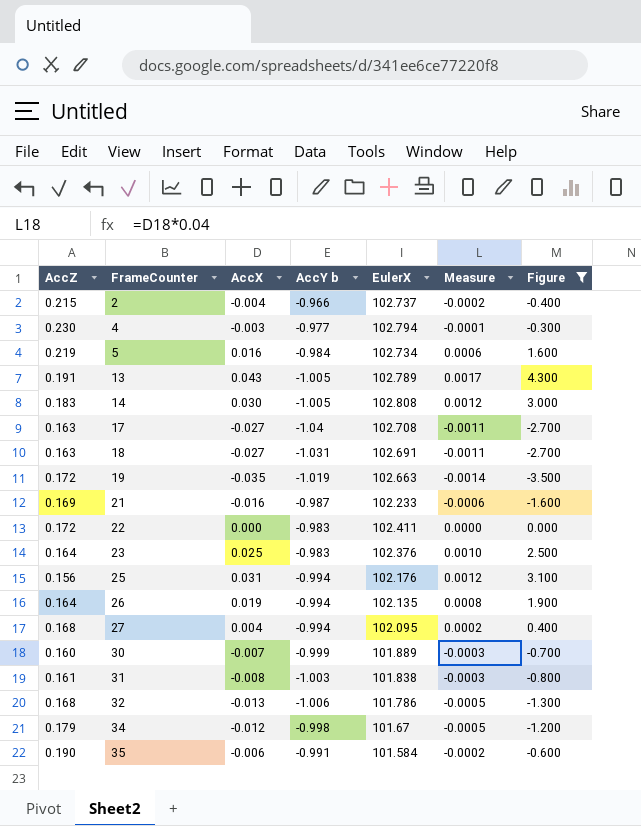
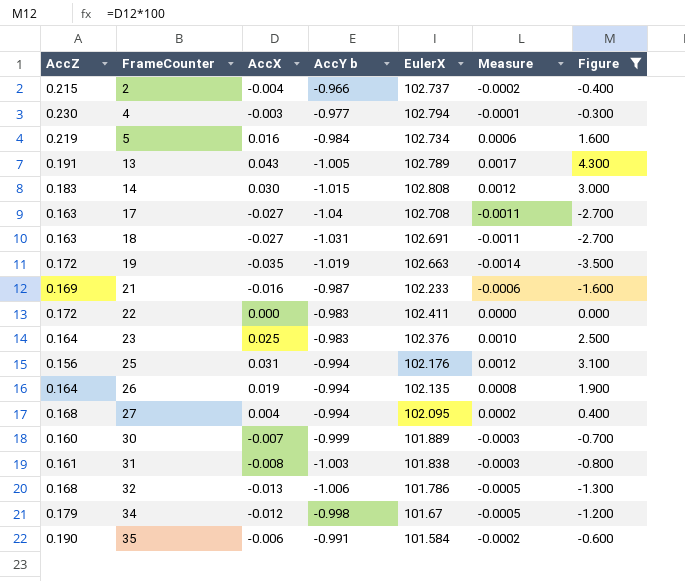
14 | AccY b: -1.005 -> -1.015

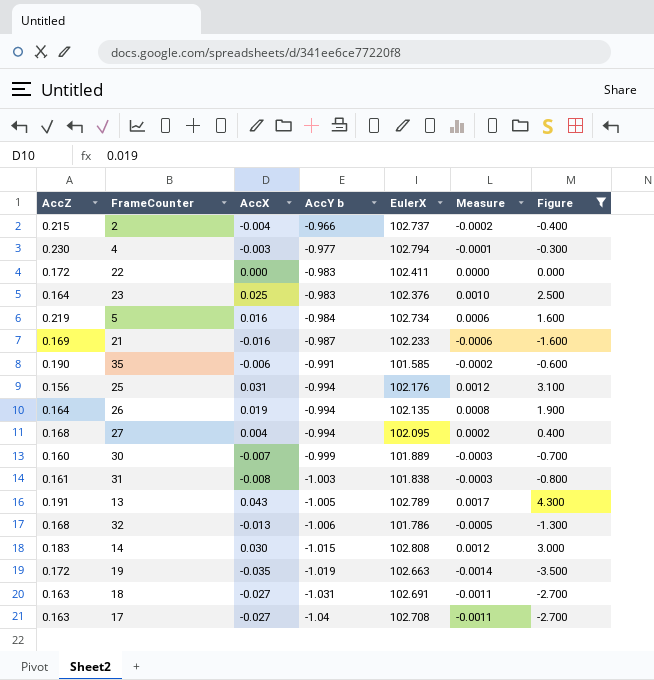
row order: FrameCounter ascending -> AccY b descending
row 34: 0.179 | -0.012 | -0.998 | 101.67 | -0.0005 | -1.200 -> none
35 | EulerX: 101.584 -> 101.585

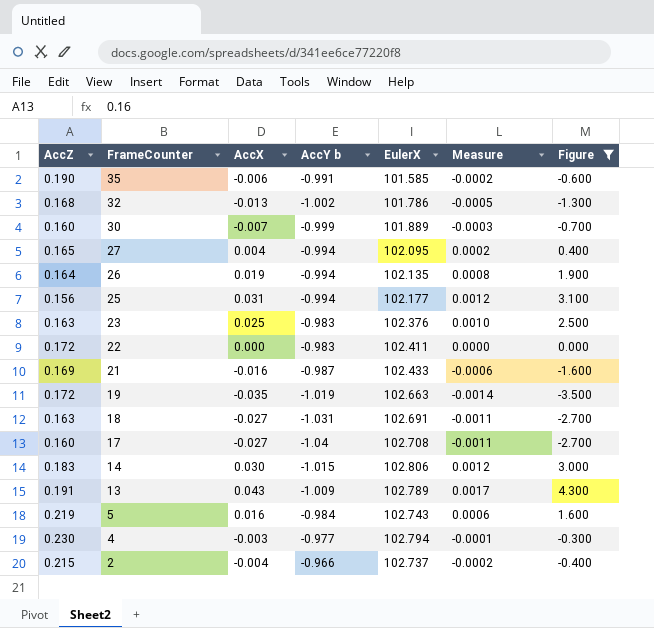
row order: AccY b descending -> FrameCounter descending
row 31: 0.161 | -0.008 | -1.003 | 101.838 | -0.0003 | -0.800 -> none
32 | AccY b: -1.006 -> -1.002
27 | AccZ: 0.168 -> 0.165
25 | EulerX: 102.176 -> 102.177
23 | AccZ: 0.164 -> 0.163
21 | EulerX: 102.233 -> 102.433
17 | AccZ: 0.163 -> 0.160
14 | EulerX: 102.808 -> 102.806
13 | AccY b: -1.005 -> -1.009
5 | EulerX: 102.734 -> 102.743

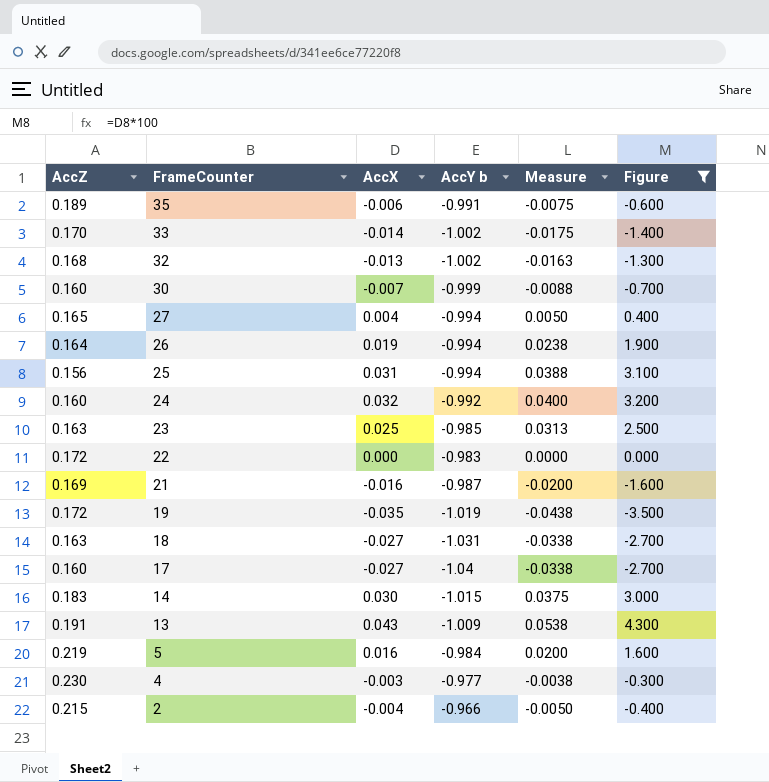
column EulerX | position: 5 -> none
column Measure | formula: [AccX] * 0.04 -> [AccX] * 1.25
35 | AccZ: 0.190 -> 0.189
row 33: none -> 0.170 | -0.014 | -1.002 | -0.0175 | -1.400
row 24: none -> 0.160 | 0.032 | -0.992 | 0.0400 | 3.200
23 | AccY b: -0.983 -> -0.985

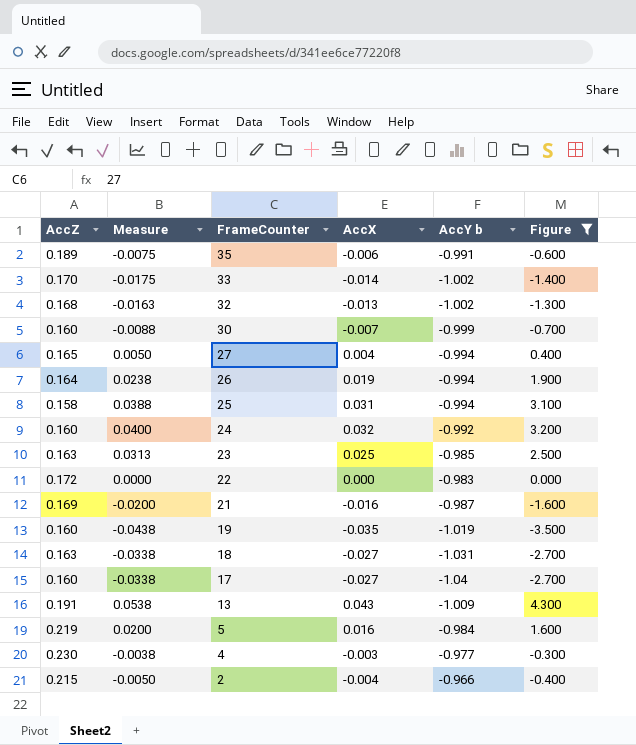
column Measure | position: 5 -> 2
row 14: 0.183 | 0.030 | -1.015 | 0.0375 | 3.000 -> none
25 | AccZ: 0.156 -> 0.158
19 | AccZ: 0.172 -> 0.160

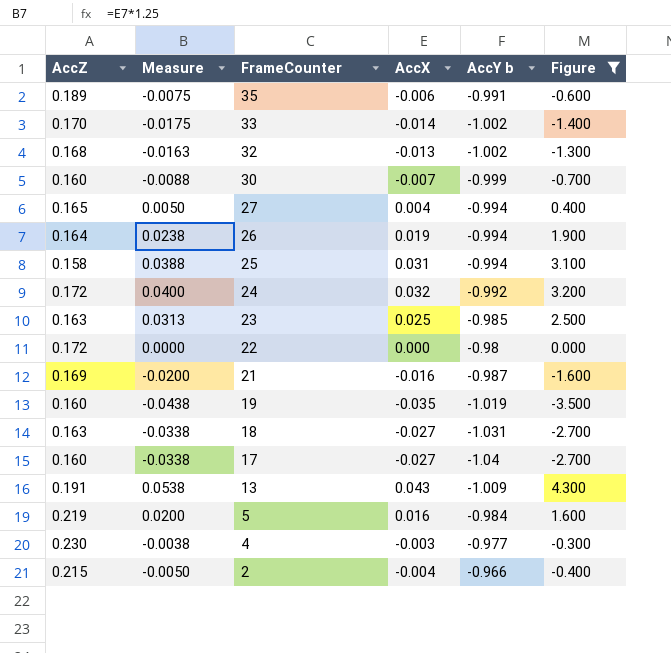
24 | AccZ: 0.160 -> 0.172
22 | AccY b: -0.983 -> -0.98

